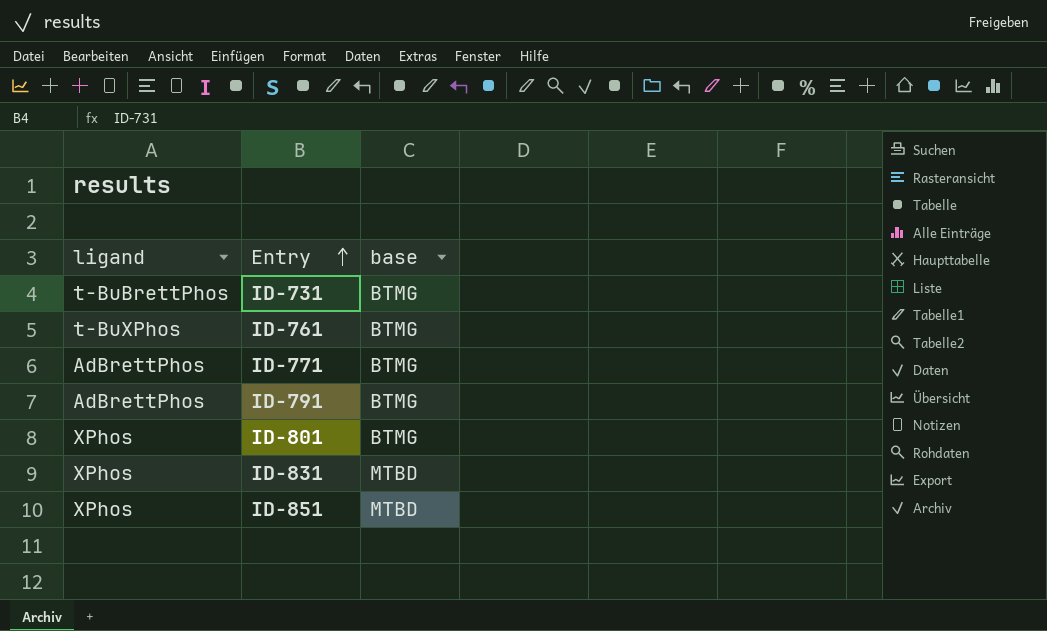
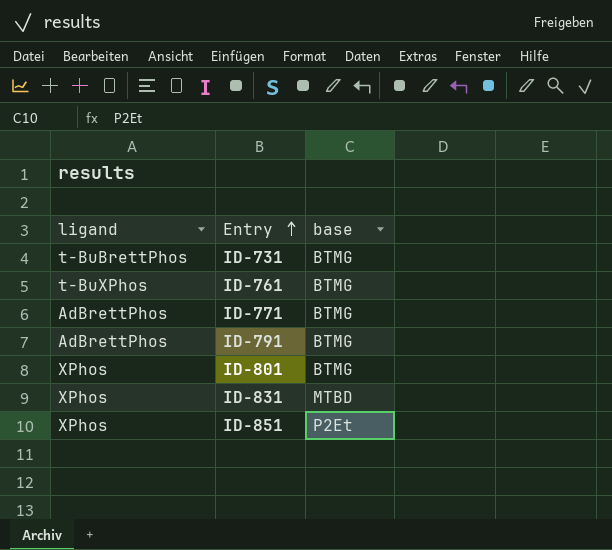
ID-851 | base: MTBD -> P2Et

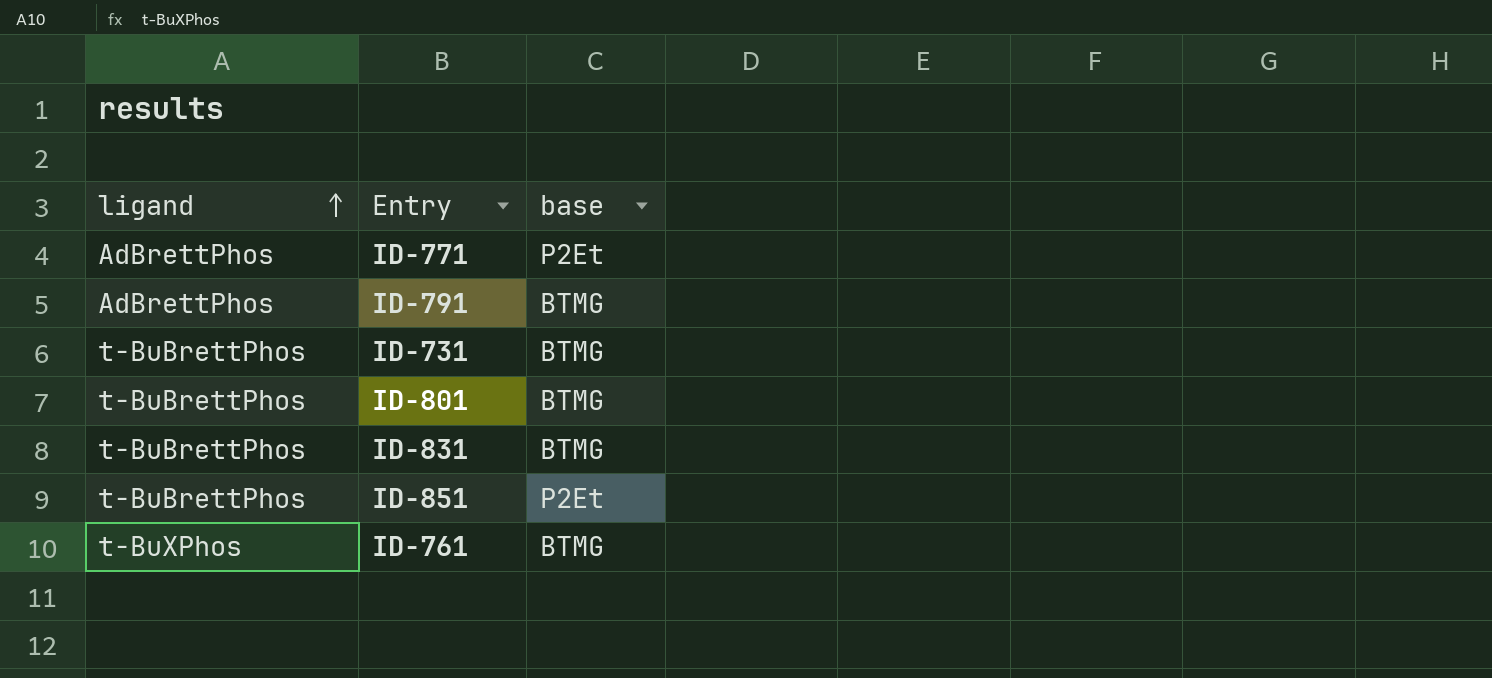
row order: Entry ascending -> ligand ascending
ID-771 | base: BTMG -> P2Et
ID-801 | ligand: XPhos -> t-BuBrettPhos
ID-831 | ligand: XPhos -> t-BuBrettPhos
ID-831 | base: MTBD -> BTMG
ID-851 | ligand: XPhos -> t-BuBrettPhos

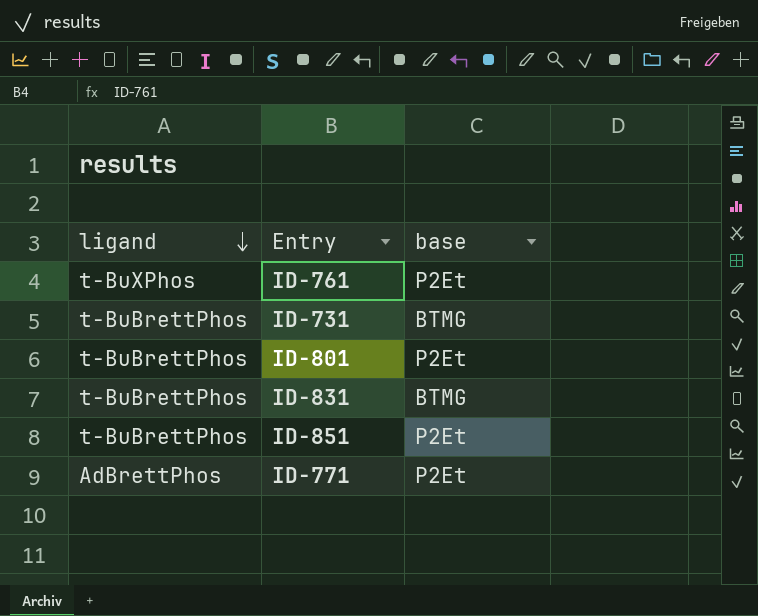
row order: ligand ascending -> ligand descending
row ID-791: AdBrettPhos | BTMG -> none
ID-761 | base: BTMG -> P2Et
ID-801 | base: BTMG -> P2Et

